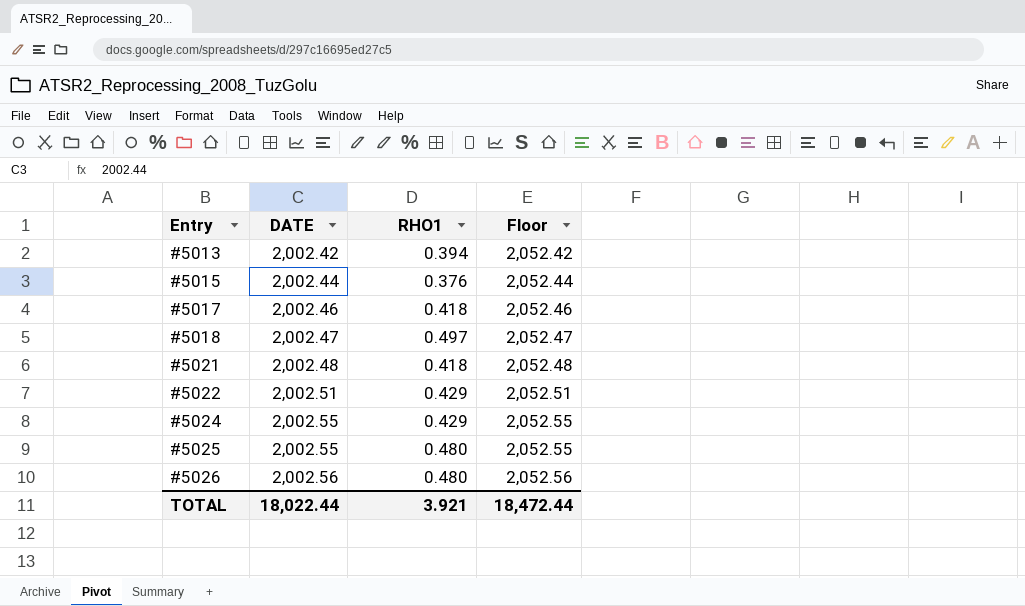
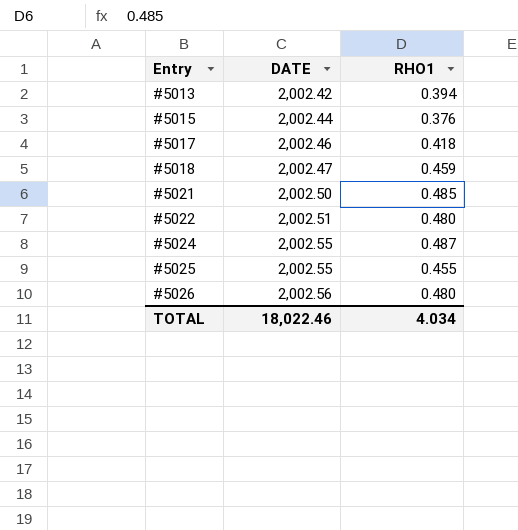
column Floor | formula: [DATE] + 50 -> none
#5018 | RHO1: 0.497 -> 0.459
#5021 | DATE: 2,002.48 -> 2,002.50
#5021 | RHO1: 0.418 -> 0.485
#5022 | RHO1: 0.429 -> 0.480
#5024 | RHO1: 0.429 -> 0.487
#5025 | RHO1: 0.480 -> 0.455
TOTAL | DATE: 18,022.44 -> 18,022.46
TOTAL | RHO1: 3.921 -> 4.034

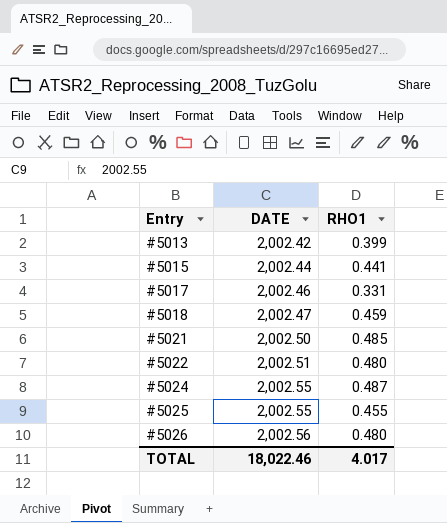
#5013 | RHO1: 0.394 -> 0.399
#5015 | RHO1: 0.376 -> 0.441
#5017 | RHO1: 0.418 -> 0.331
TOTAL | RHO1: 4.034 -> 4.017

